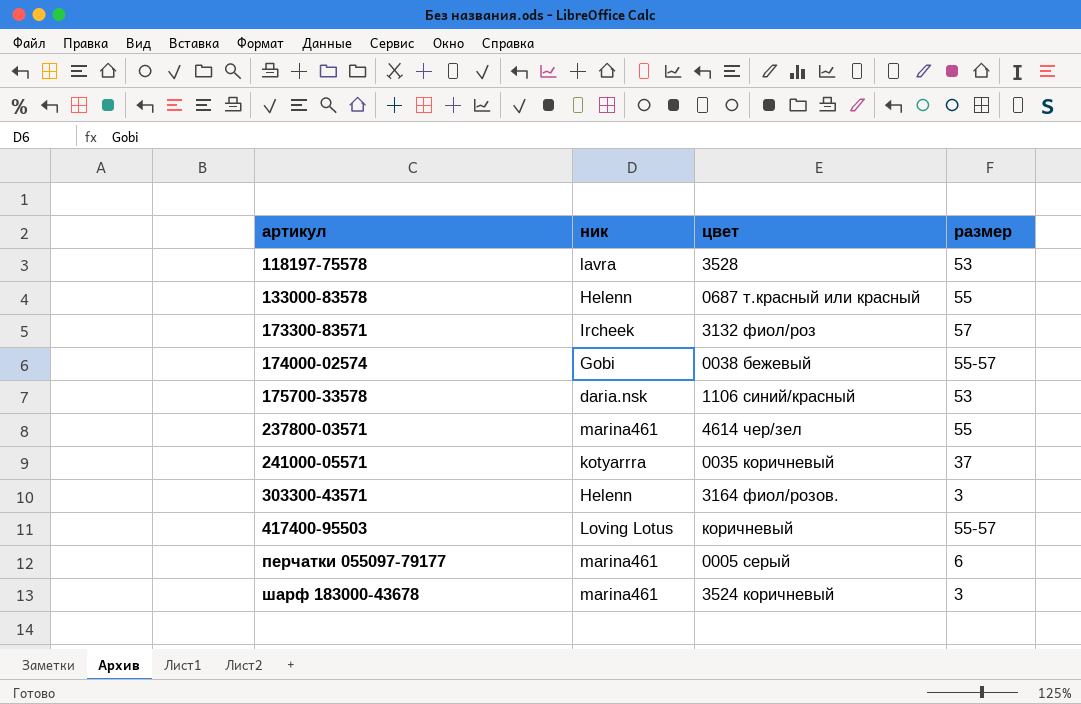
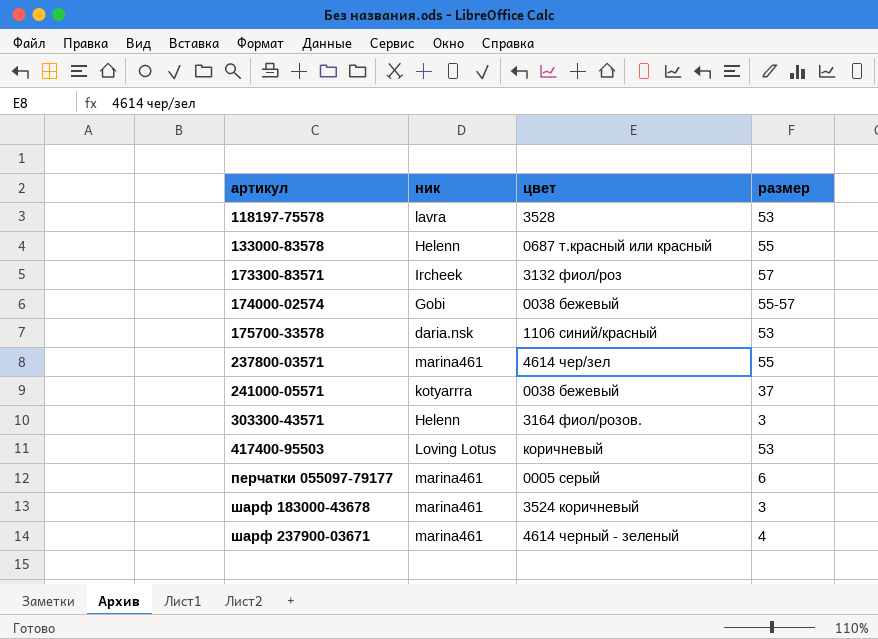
241000-05571 | цвет: 0035 коричневый -> 0038 бежевый
417400-95503 | размер: 55-57 -> 53
row шарф 237900-03671: none -> marina461 | 4614 черный - зеленый | 4

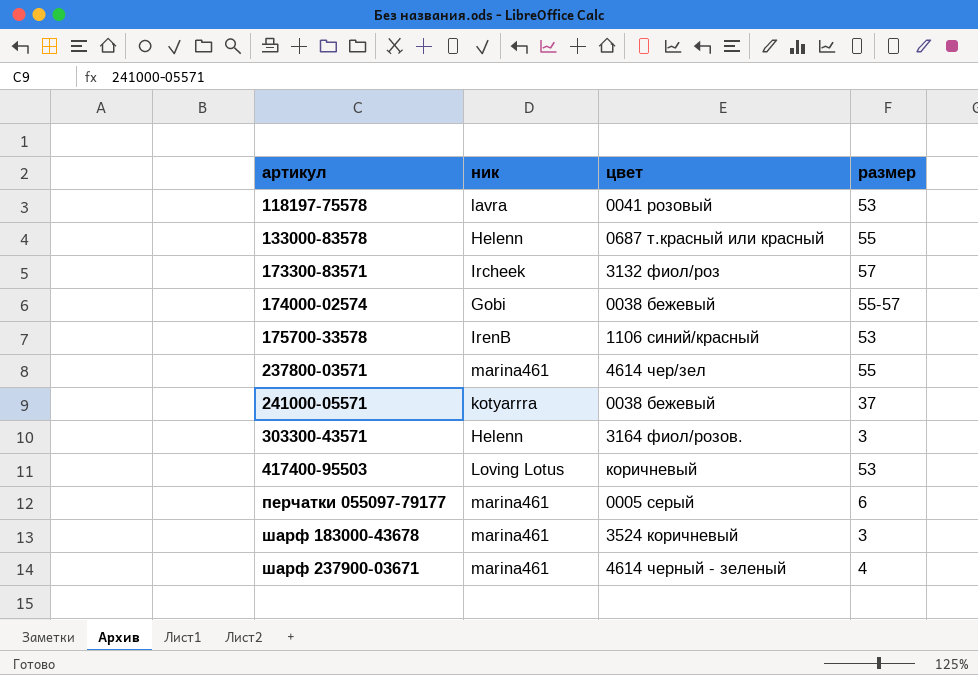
118197-75578 | цвет: 3528 -> 0041 розовый
175700-33578 | ник: daria.nsk -> IrenB

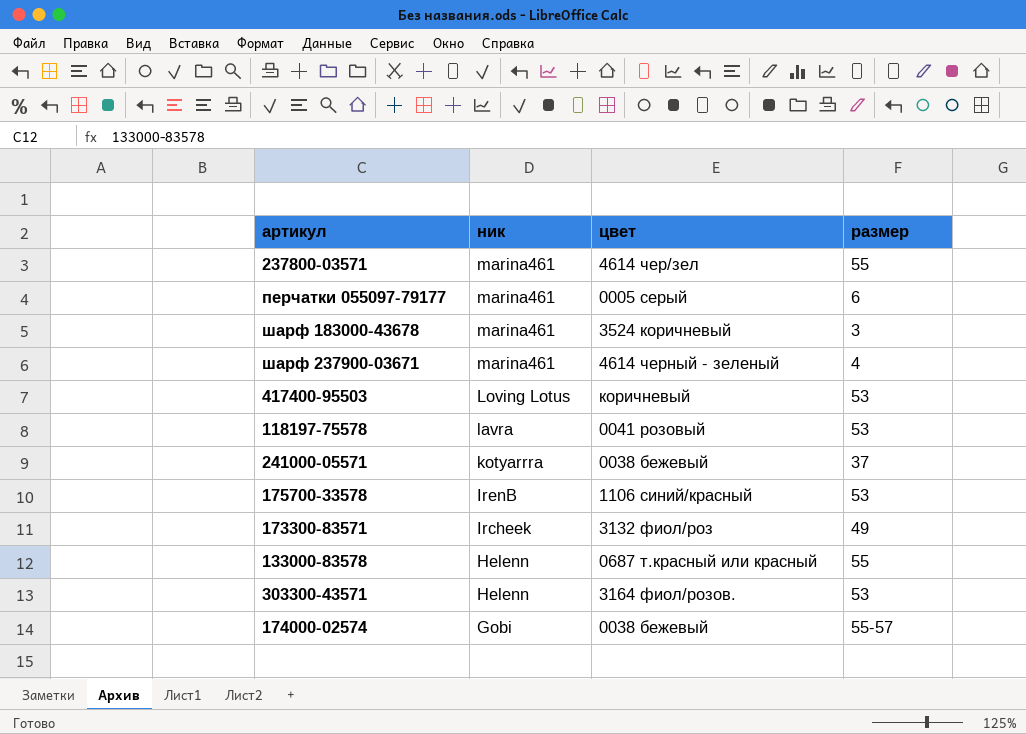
row order: артикул ascending -> ник descending
173300-83571 | размер: 57 -> 49
303300-43571 | размер: 3 -> 53

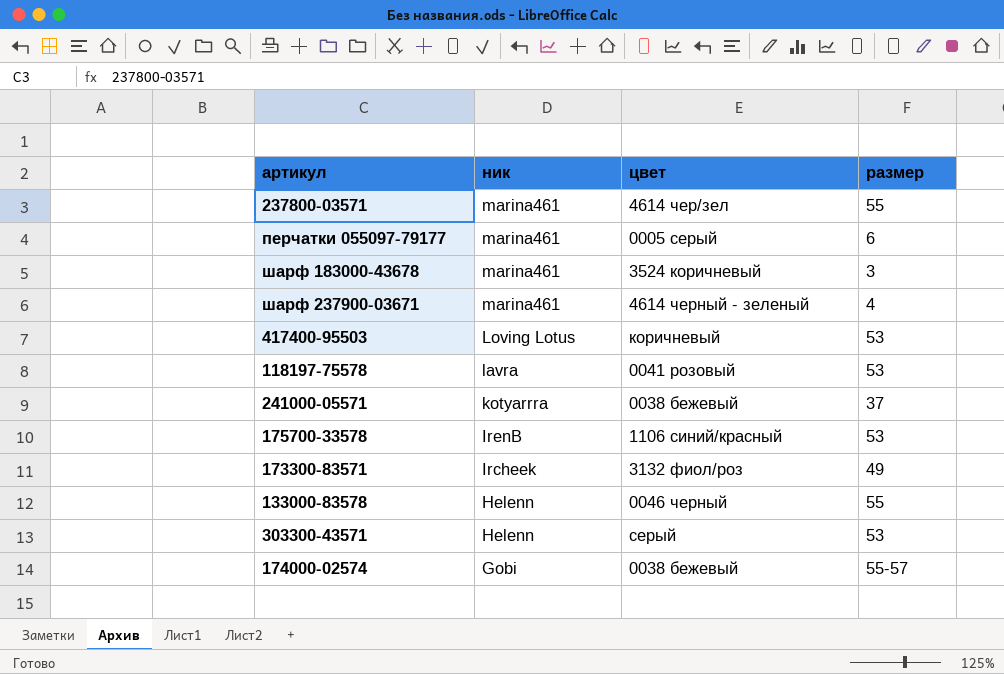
133000-83578 | цвет: 0687 т.красный или красный -> 0046 черный
303300-43571 | цвет: 3164 фиол/розов. -> серый

